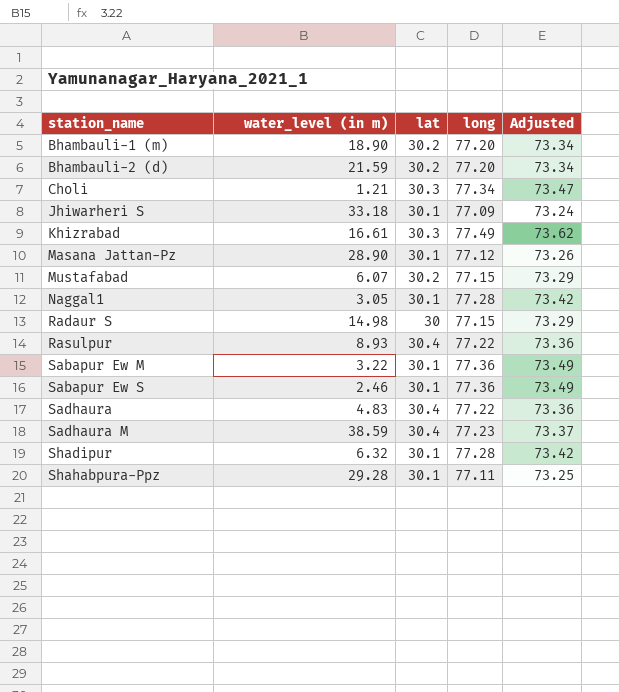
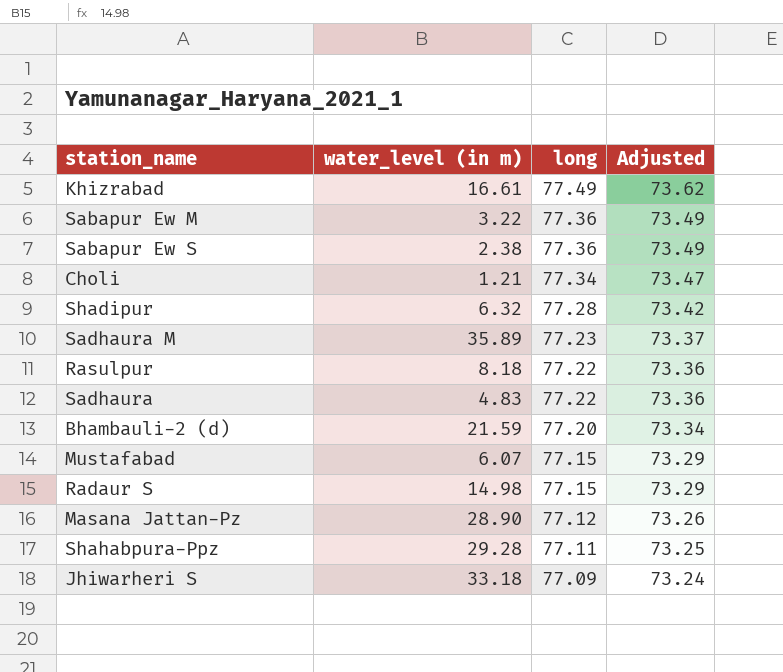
row order: station_name ascending -> long descending
column lat | position: 3 -> none
row Bhambauli-1 (m): 18.90 | 30.2 | 77.20 | 73.34 -> none
row Naggal1: 3.05 | 30.1 | 77.28 | 73.42 -> none
Sabapur Ew S | water_level (in m): 2.46 -> 2.38
Sadhaura M | water_level (in m): 38.59 -> 35.89
Rasulpur | water_level (in m): 8.93 -> 8.18

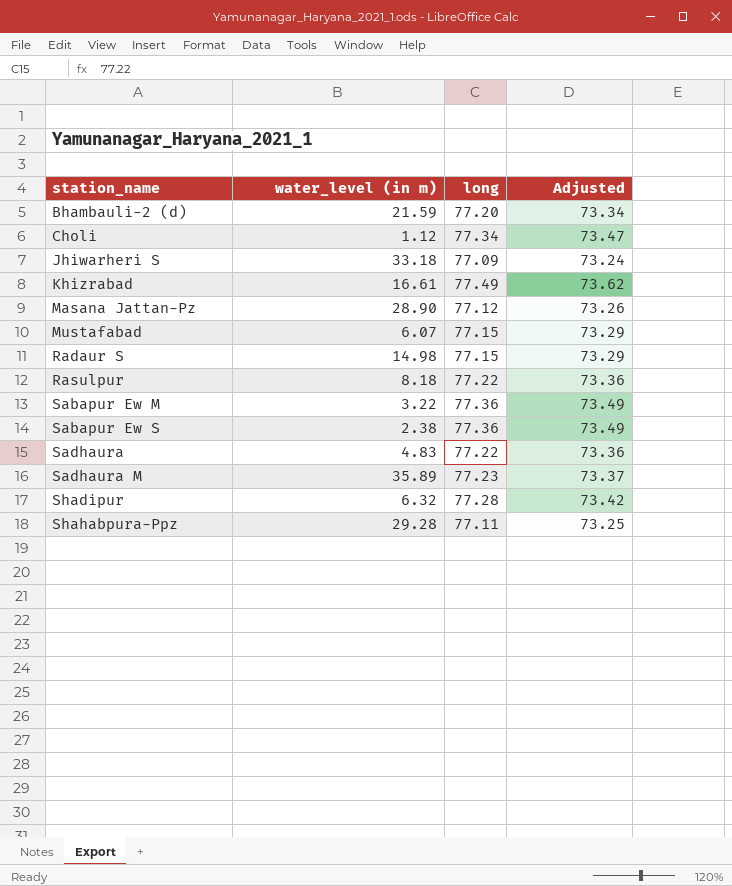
row order: long descending -> station_name ascending
Choli | water_level (in m): 1.21 -> 1.12

